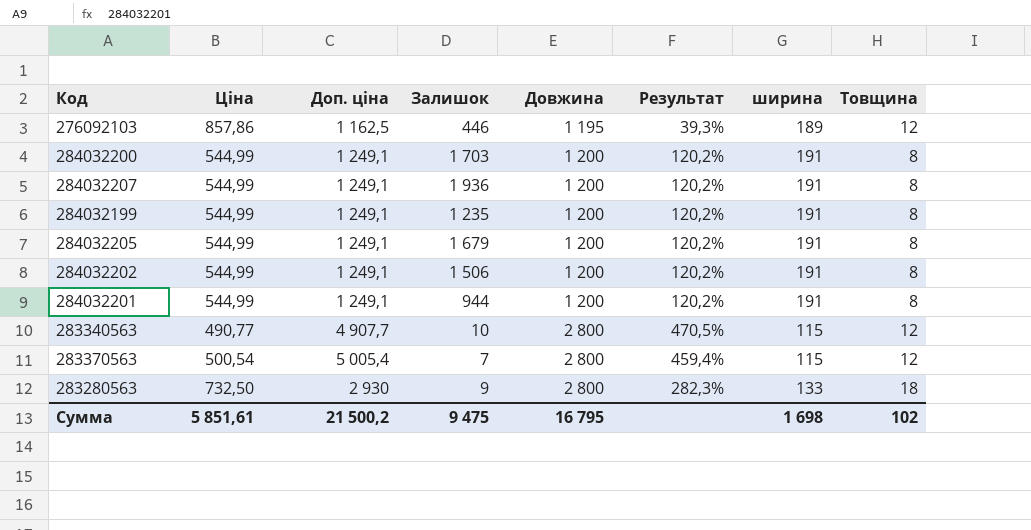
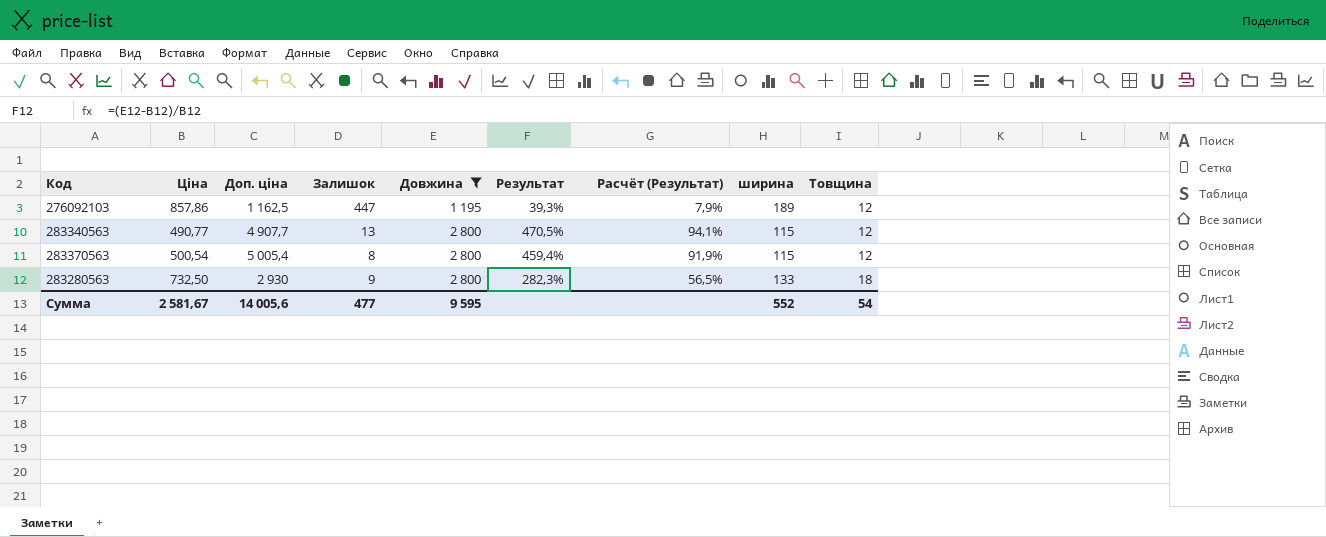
filter: none -> Довжина != 1 200
column Расчёт (Результат) | formula: none -> [Результат] * 0,2
276092103 | Залишок: 446 -> 447
283340563 | Залишок: 10 -> 13
283370563 | Залишок: 7 -> 8
Сумма | Ціна: 5 851,61 -> 2 581,67
Сумма | Доп. ціна: 21 500,2 -> 14 005,6
Сумма | Залишок: 9 475 -> 477
Сумма | Довжина: 16 795 -> 9 595
Сумма | ширина: 1 698 -> 552
Сумма | Товщина: 102 -> 54

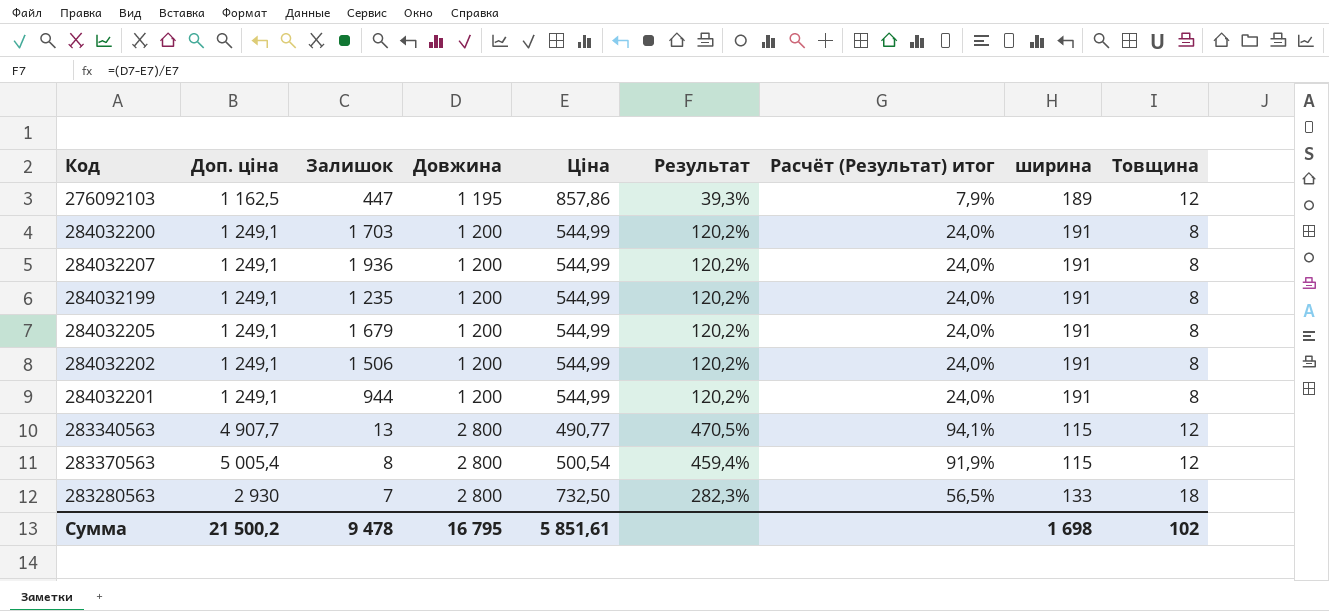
filter: Довжина != 1 200 -> none
column Ціна | position: 2 -> 5
column name: Расчёт (Результат) -> Расчёт (Результат) итог
283280563 | Залишок: 9 -> 7
Сумма | Доп. ціна: 14 005,6 -> 21 500,2
Сумма | Залишок: 477 -> 9 478
Сумма | Довжина: 9 595 -> 16 795
Сумма | Ціна: 2 581,67 -> 5 851,61
Сумма | ширина: 552 -> 1 698
Сумма | Товщина: 54 -> 102

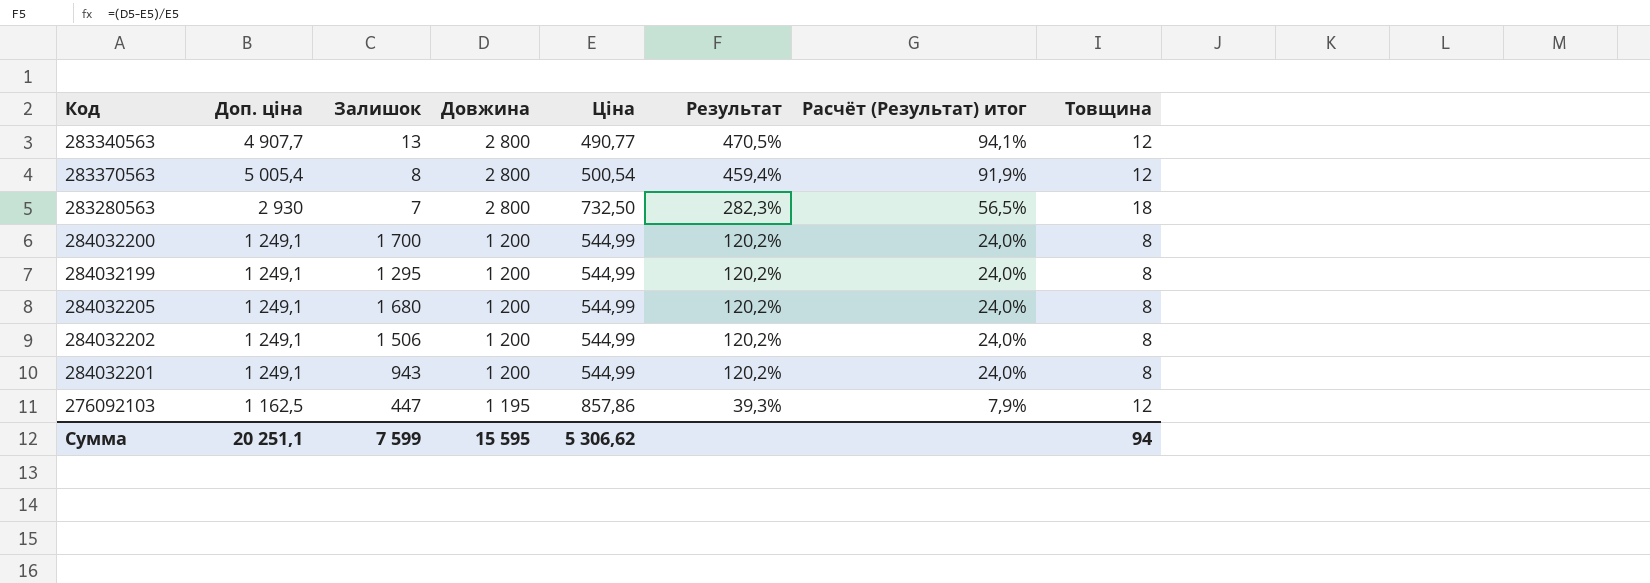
row order: Довжина ascending -> Довжина descending
column ширина | position: 8 -> none
row 284032207: 1 249,1 | 1 936 | 1 200 | 544,99 | 120,2% | 24,0% | 191 | 8 -> none
284032200 | Залишок: 1 703 -> 1 700
284032199 | Залишок: 1 235 -> 1 295
284032205 | Залишок: 1 679 -> 1 680
284032201 | Залишок: 944 -> 943
Сумма | Доп. ціна: 21 500,2 -> 20 251,1
Сумма | Залишок: 9 478 -> 7 599
Сумма | Довжина: 16 795 -> 15 595
Сумма | Ціна: 5 851,61 -> 5 306,62
Сумма | Товщина: 102 -> 94

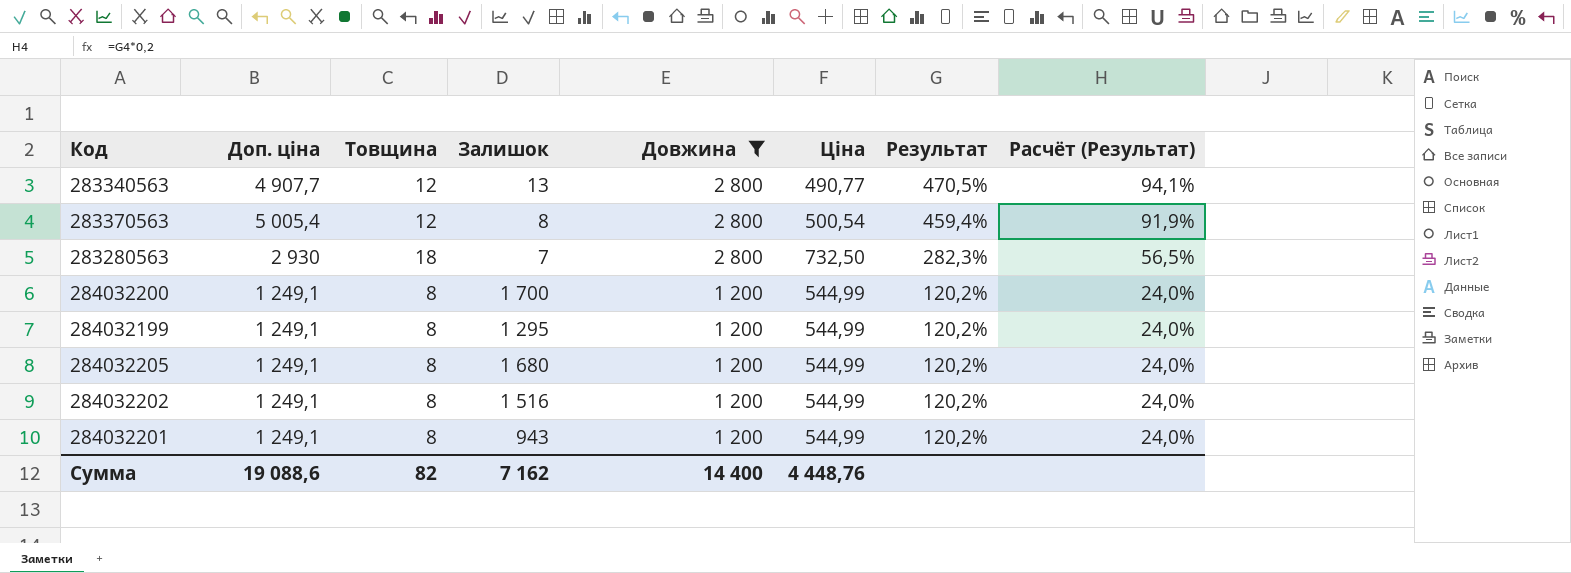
filter: none -> Довжина != 1 195
column Товщина | position: 8 -> 3
column name: Расчёт (Результат) итог -> Расчёт (Результат)
284032202 | Залишок: 1 506 -> 1 516
Сумма | Доп. ціна: 20 251,1 -> 19 088,6
Сумма | Товщина: 94 -> 82
Сумма | Залишок: 7 599 -> 7 162
Сумма | Довжина: 15 595 -> 14 400
Сумма | Ціна: 5 306,62 -> 4 448,76

